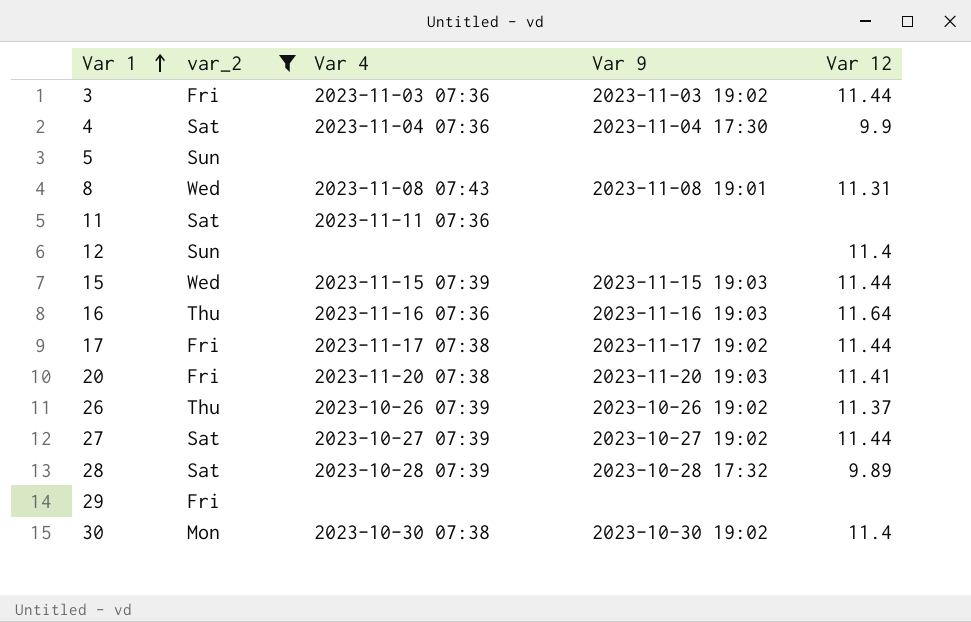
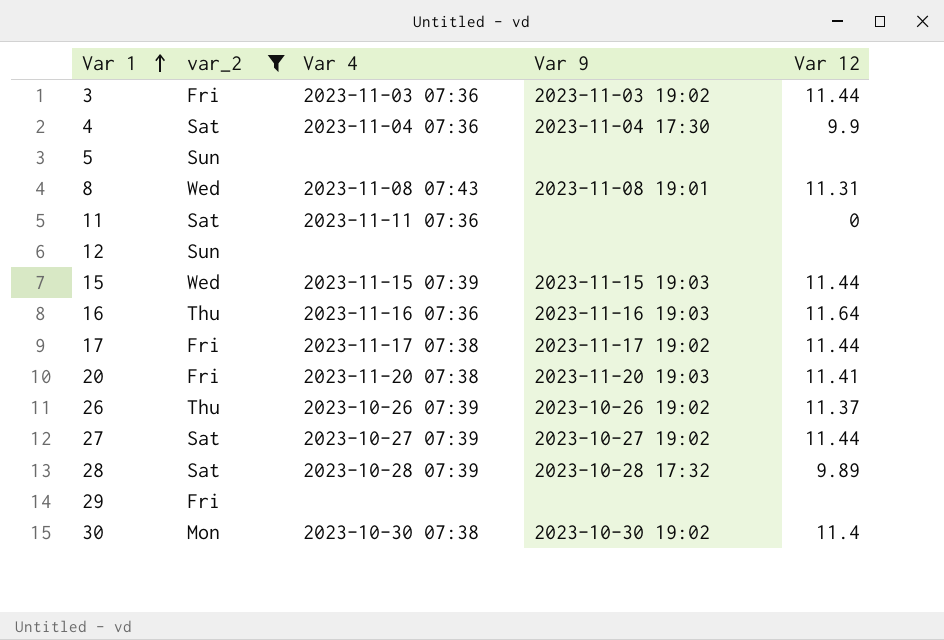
11 | Var 12: none -> 0
12 | Var 12: 11.4 -> none

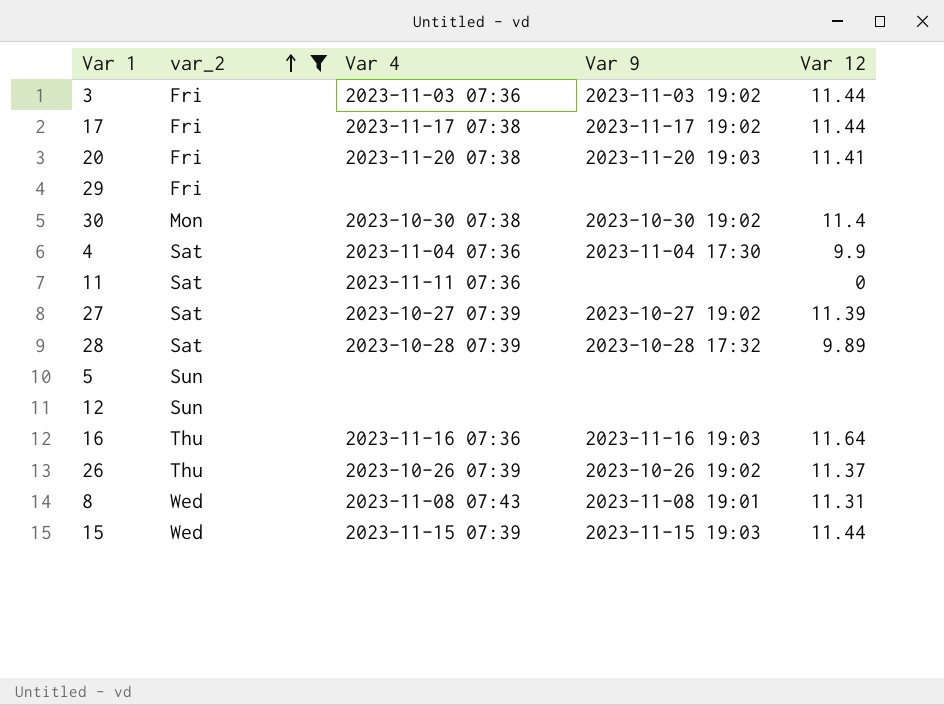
row order: Var 1 ascending -> var_2 ascending
27 | Var 12: 11.44 -> 11.39

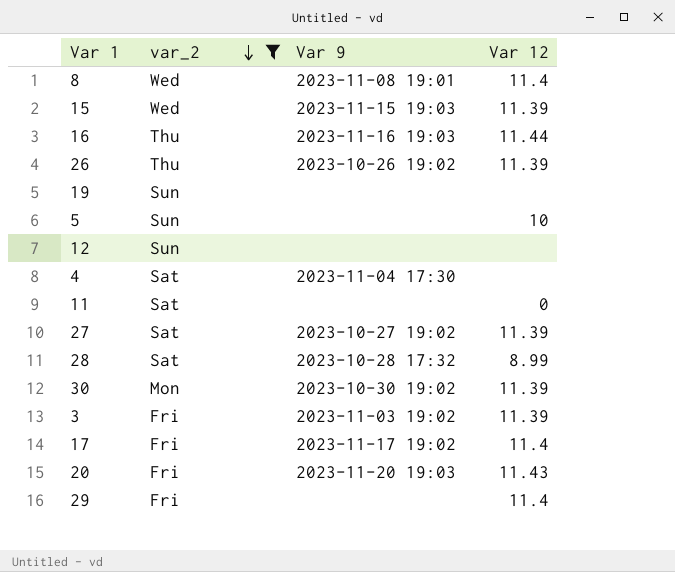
row order: var_2 ascending -> var_2 descending
column Var 4 | position: 3 -> none
8 | Var 12: 11.31 -> 11.4
15 | Var 12: 11.44 -> 11.39
16 | Var 12: 11.64 -> 11.44
26 | Var 12: 11.37 -> 11.39
row 19: none -> Sun | none | none
5 | Var 12: none -> 10
4 | Var 12: 9.9 -> none
28 | Var 12: 9.89 -> 8.99
30 | Var 12: 11.4 -> 11.39
3 | Var 12: 11.44 -> 11.39
17 | Var 12: 11.44 -> 11.4
20 | Var 12: 11.41 -> 11.43
29 | Var 12: none -> 11.4

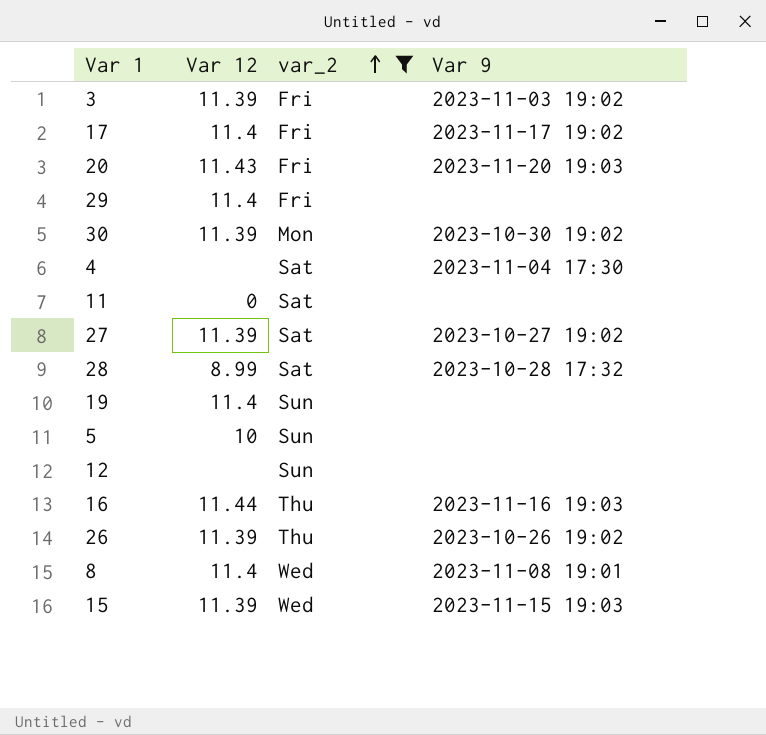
row order: var_2 descending -> var_2 ascending
column Var 12 | position: 4 -> 2
19 | Var 12: none -> 11.4

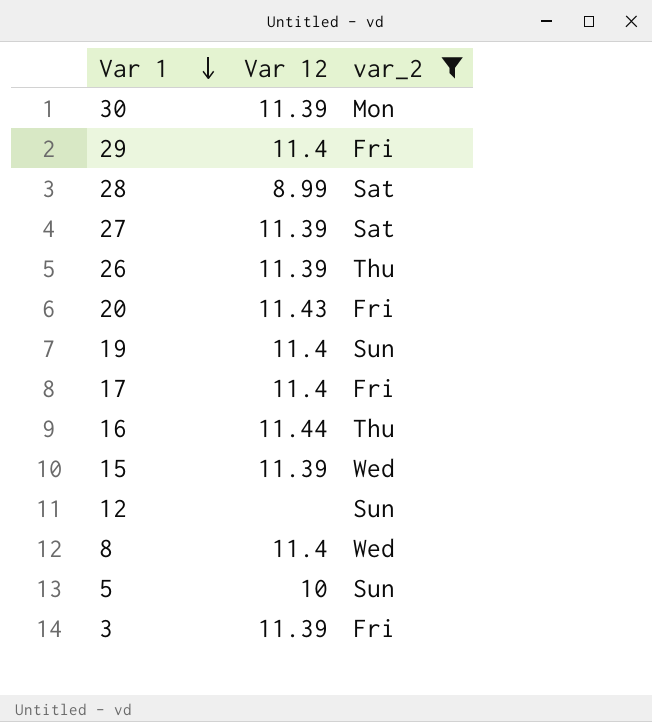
row order: var_2 ascending -> Var 1 descending
column Var 9 | position: 4 -> none
row 4: none | Sat | 2023-11-04 17:30 -> none
row 11: 0 | Sat | none -> none

